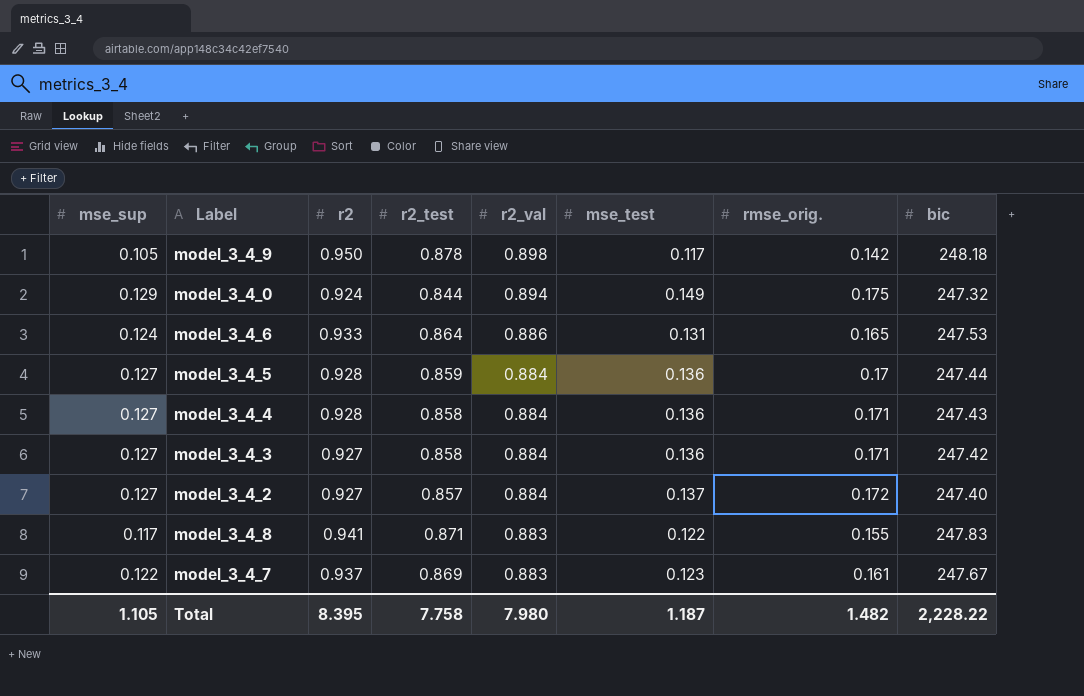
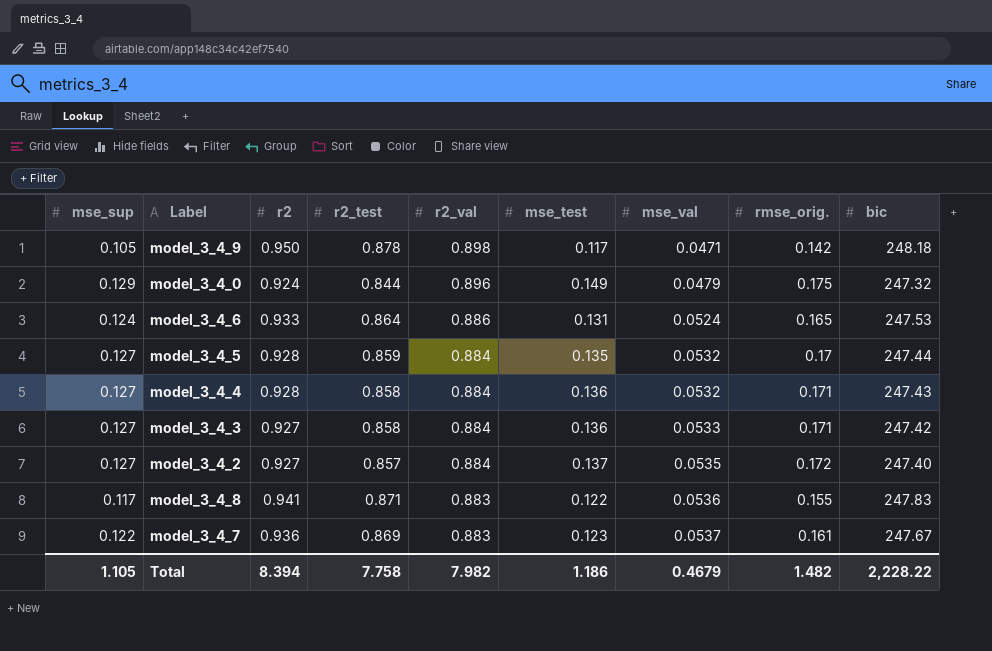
column mse_val | position: none -> 7
model_3_4_0 | r2_val: 0.894 -> 0.896
model_3_4_5 | mse_test: 0.136 -> 0.135
model_3_4_7 | r2: 0.937 -> 0.936
Total | r2: 8.395 -> 8.394
Total | r2_val: 7.980 -> 7.982
Total | mse_test: 1.187 -> 1.186

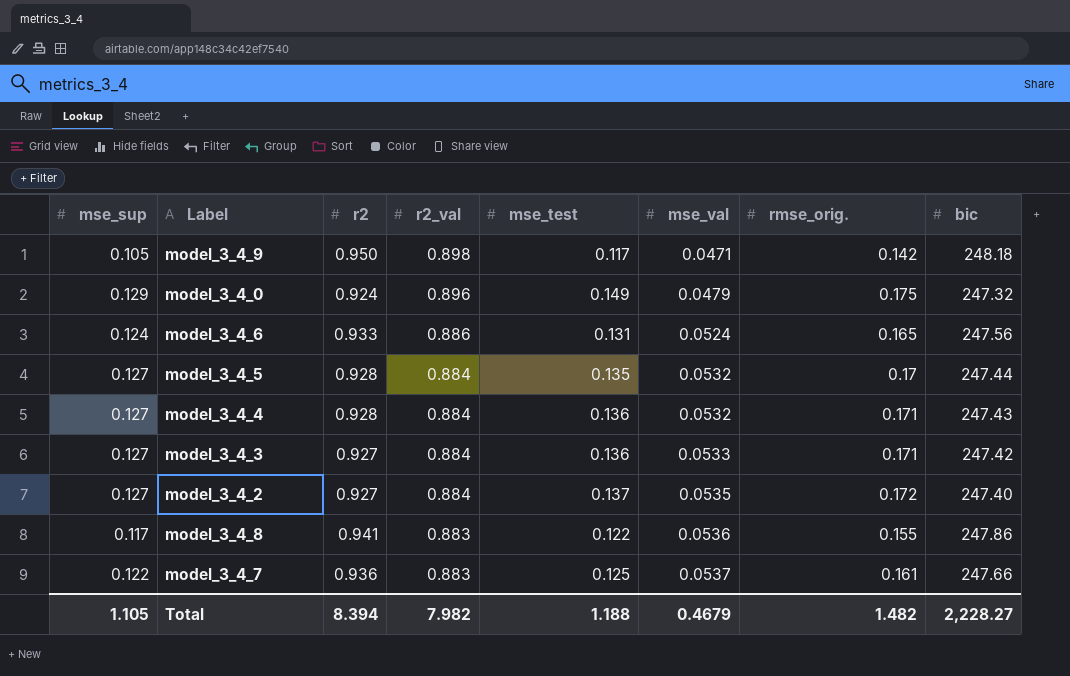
column r2_test | position: 4 -> none
model_3_4_6 | bic: 247.53 -> 247.56
model_3_4_8 | bic: 247.83 -> 247.86
model_3_4_7 | mse_test: 0.123 -> 0.125
model_3_4_7 | bic: 247.67 -> 247.66
Total | mse_test: 1.186 -> 1.188
Total | bic: 2,228.22 -> 2,228.27

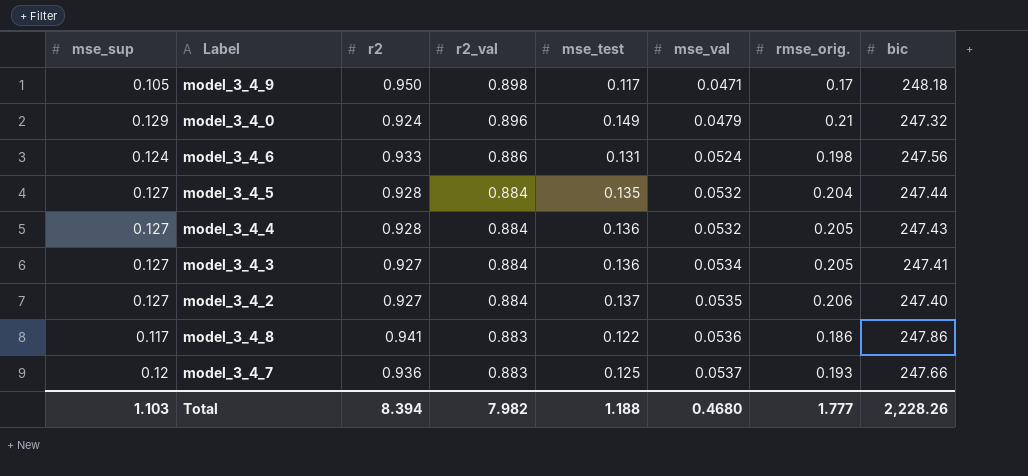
model_3_4_9 | rmse_orig.: 0.142 -> 0.17
model_3_4_0 | rmse_orig.: 0.175 -> 0.21
model_3_4_6 | rmse_orig.: 0.165 -> 0.198
model_3_4_5 | rmse_orig.: 0.17 -> 0.204
model_3_4_4 | rmse_orig.: 0.171 -> 0.205
model_3_4_3 | mse_val: 0.0533 -> 0.0534
model_3_4_3 | rmse_orig.: 0.171 -> 0.205
model_3_4_3 | bic: 247.42 -> 247.41
model_3_4_2 | rmse_orig.: 0.172 -> 0.206
model_3_4_8 | rmse_orig.: 0.155 -> 0.186
model_3_4_7 | mse_sup: 0.122 -> 0.12
model_3_4_7 | rmse_orig.: 0.161 -> 0.193
Total | mse_sup: 1.105 -> 1.103
Total | mse_val: 0.4679 -> 0.4680
Total | rmse_orig.: 1.482 -> 1.777
Total | bic: 2,228.27 -> 2,228.26

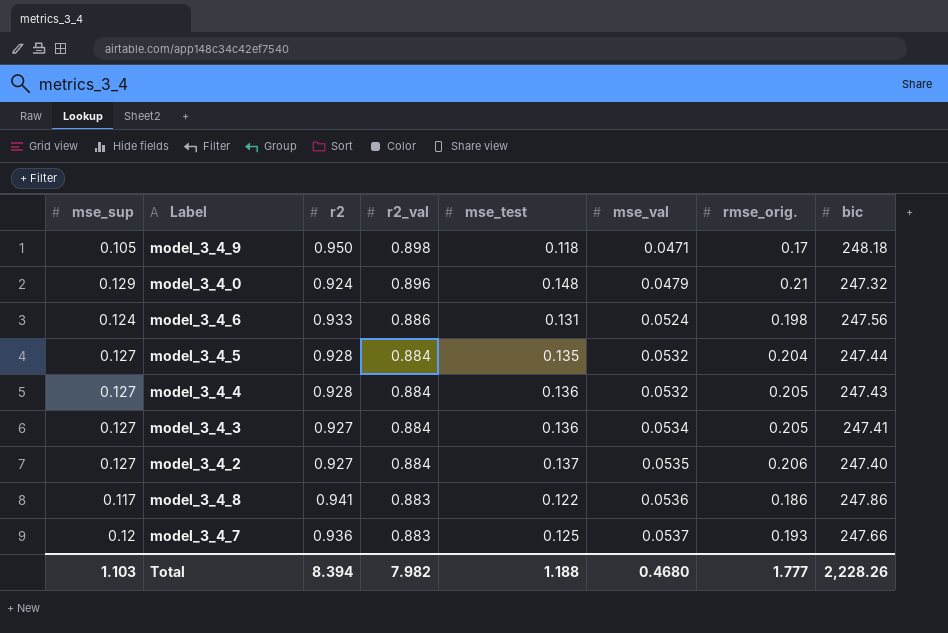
model_3_4_9 | mse_test: 0.117 -> 0.118
model_3_4_0 | mse_test: 0.149 -> 0.148

